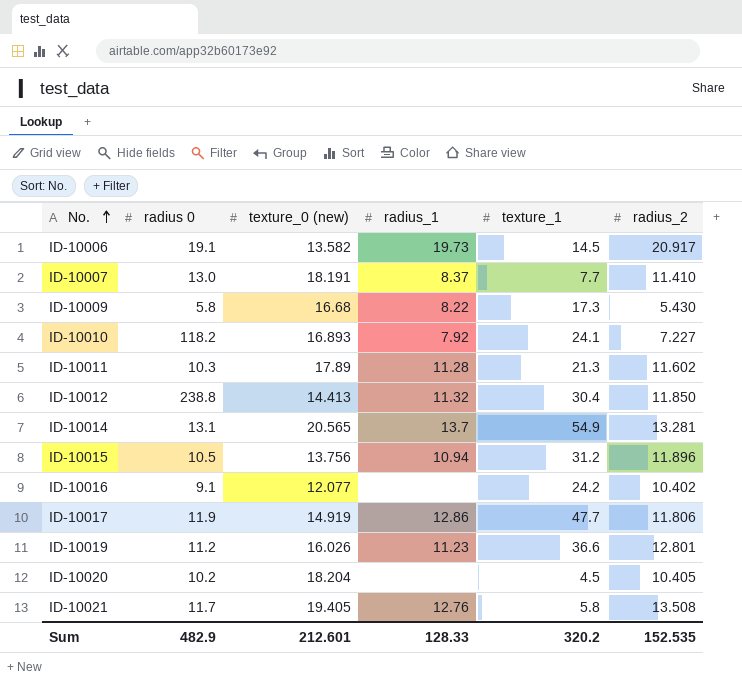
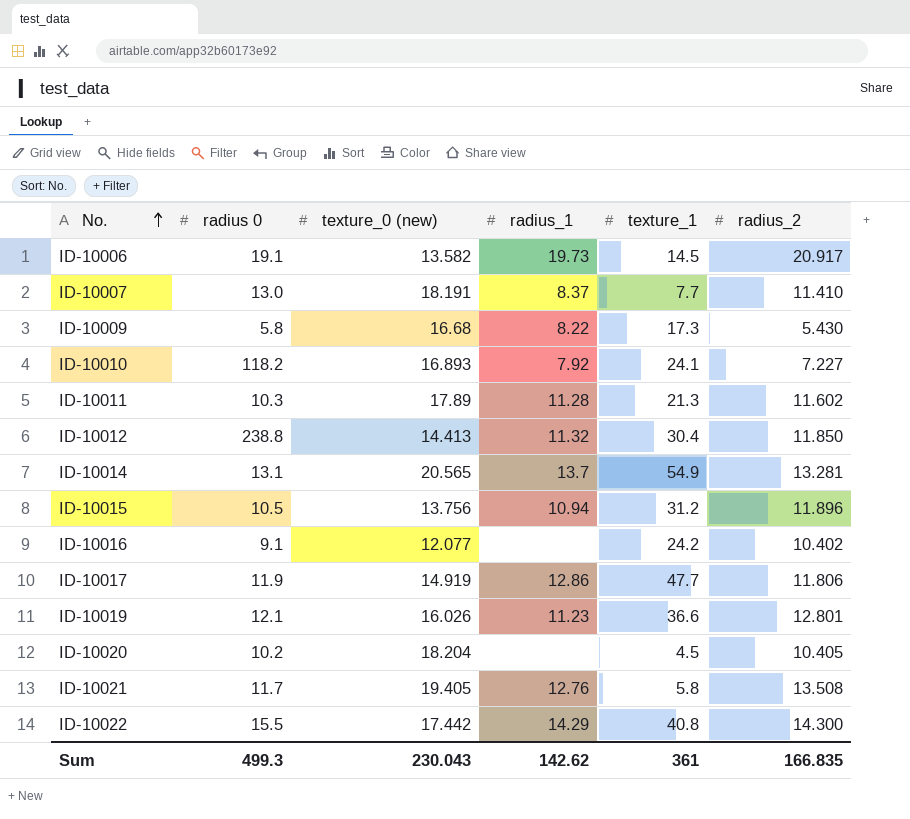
ID-10019 | radius 0: 11.2 -> 12.1
row ID-10022: none -> 15.5 | 17.442 | 14.29 | 40.8 | 14.300
Sum | radius 0: 482.9 -> 499.3
Sum | texture_0 (new): 212.601 -> 230.043
Sum | radius_1: 128.33 -> 142.62
Sum | texture_1: 320.2 -> 361
Sum | radius_2: 152.535 -> 166.835

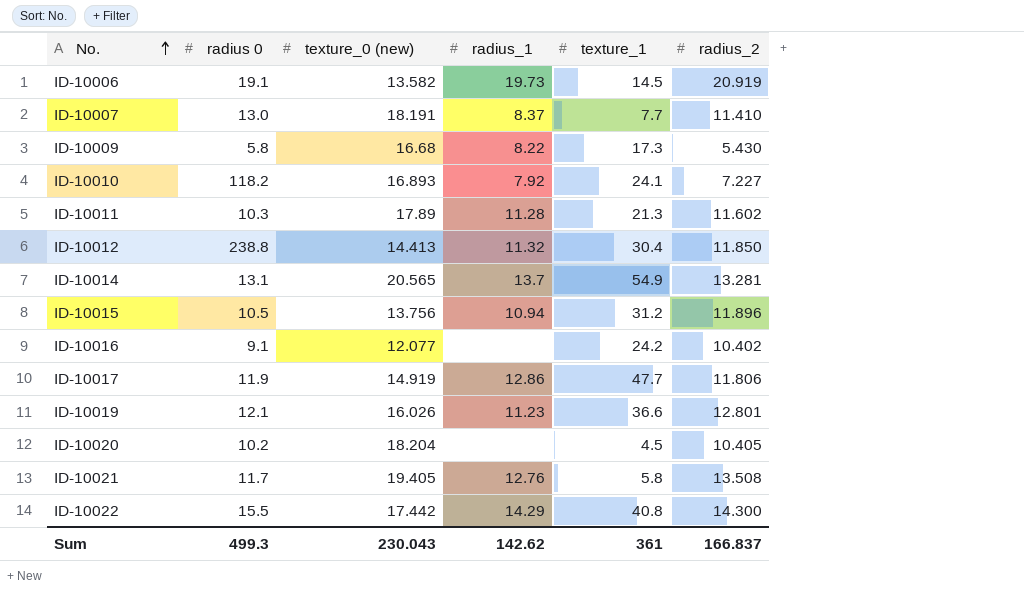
ID-10006 | radius_2: 20.917 -> 20.919
Sum | radius_2: 166.835 -> 166.837

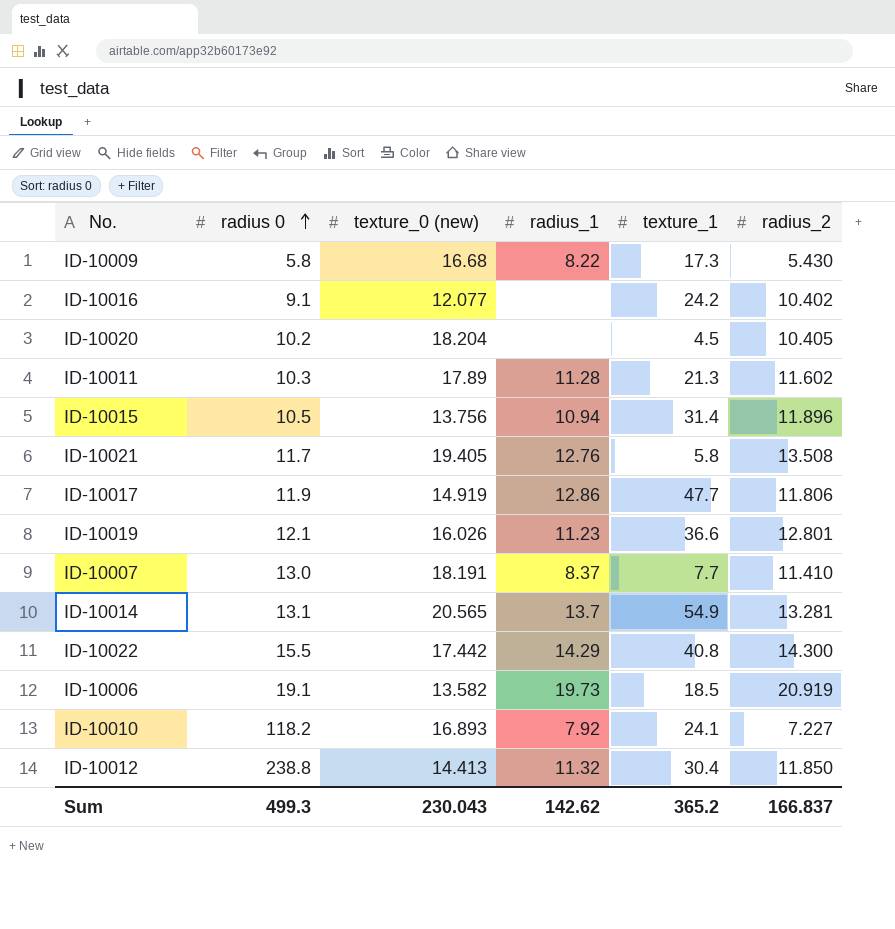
row order: No. ascending -> radius 0 ascending
ID-10015 | texture_1: 31.2 -> 31.4
ID-10006 | texture_1: 14.5 -> 18.5
Sum | texture_1: 361 -> 365.2

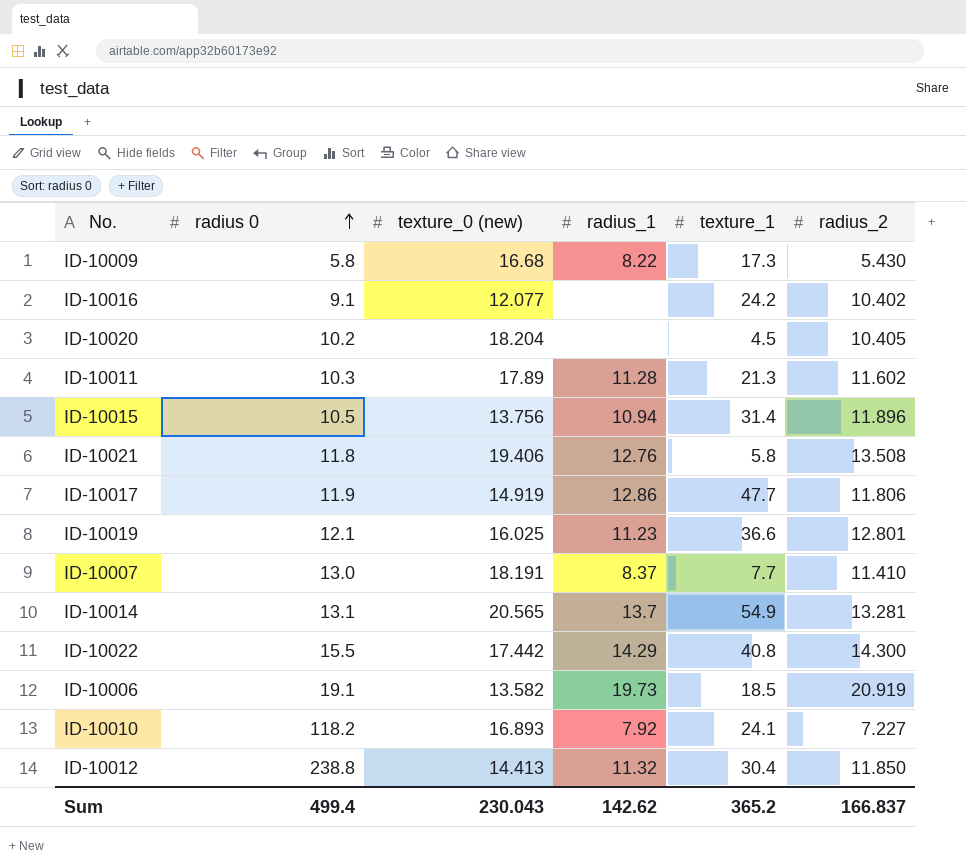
ID-10021 | radius 0: 11.7 -> 11.8
ID-10021 | texture_0 (new): 19.405 -> 19.406
ID-10019 | texture_0 (new): 16.026 -> 16.025
Sum | radius 0: 499.3 -> 499.4

